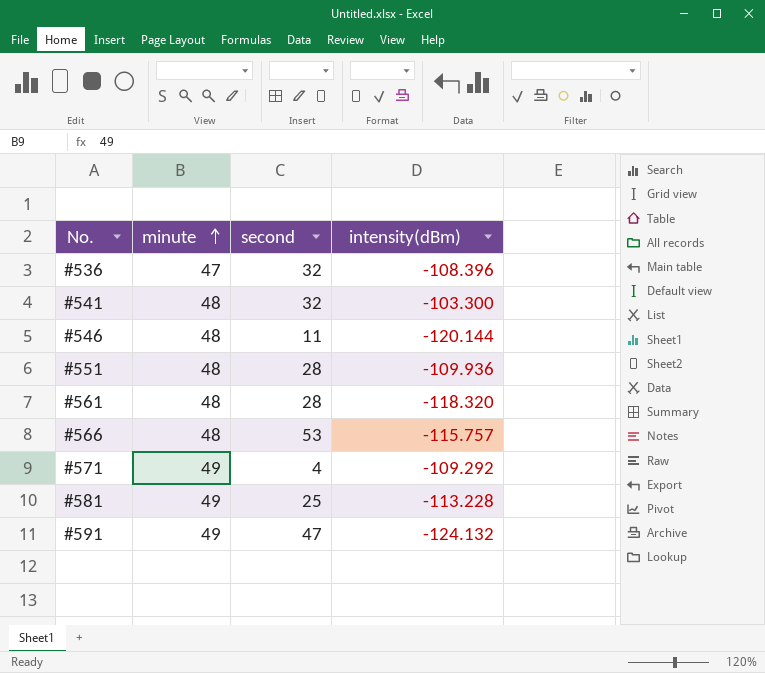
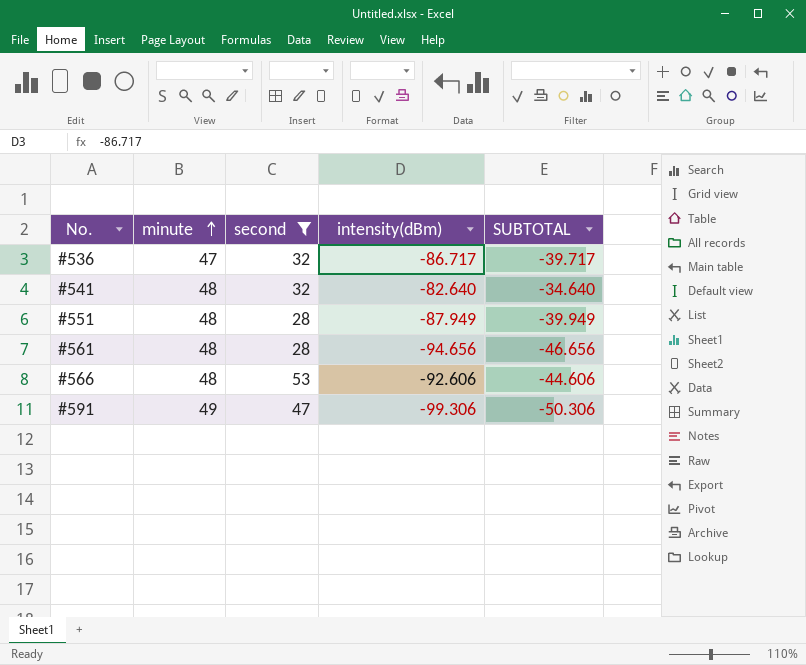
filter: none -> second >= 28
column SUBTOTAL | formula: none -> [minute] + [intensity(dBm)]
#536 | intensity(dBm): -108.396 -> -86.717
#541 | intensity(dBm): -103.300 -> -82.640
#551 | intensity(dBm): -109.936 -> -87.949
#561 | intensity(dBm): -118.320 -> -94.656
#566 | intensity(dBm): -115.757 -> -92.606
#591 | intensity(dBm): -124.132 -> -99.306

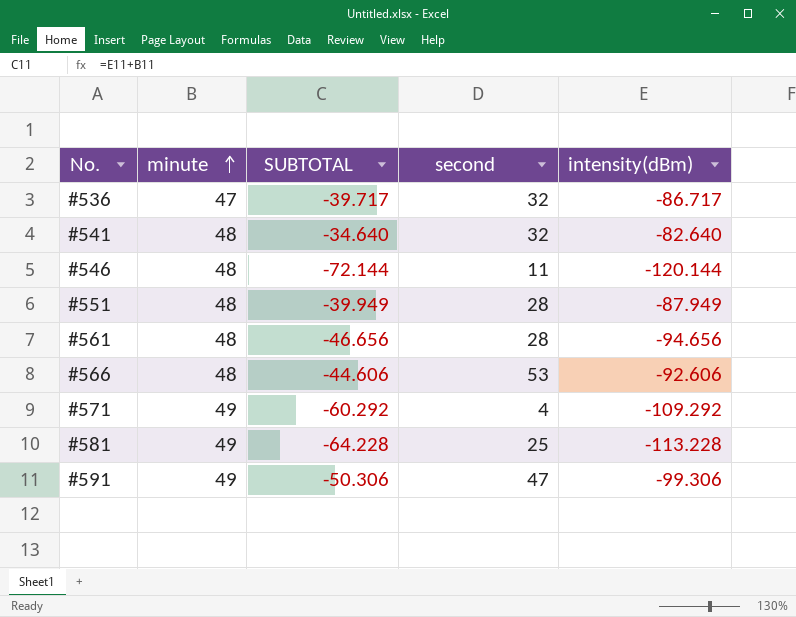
filter: second >= 28 -> none
column SUBTOTAL | position: 5 -> 3

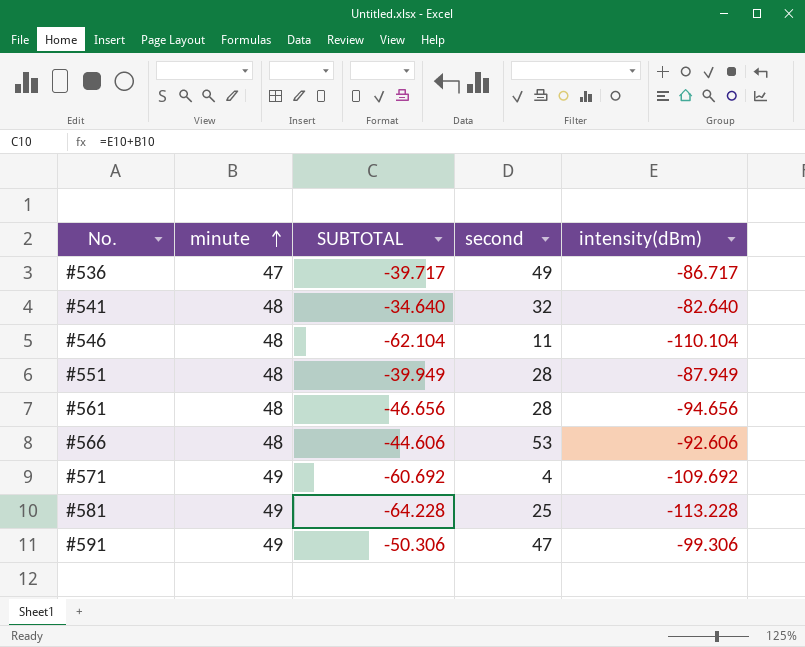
#536 | second: 32 -> 49
#546 | SUBTOTAL: -72.144 -> -62.104
#546 | intensity(dBm): -120.144 -> -110.104
#571 | SUBTOTAL: -60.292 -> -60.692
#571 | intensity(dBm): -109.292 -> -109.692

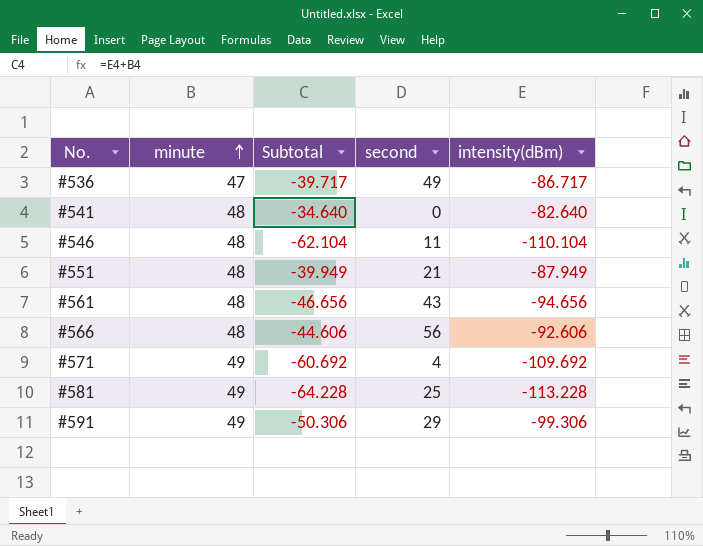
column name: SUBTOTAL -> Subtotal
#541 | second: 32 -> 0
#551 | second: 28 -> 21
#561 | second: 28 -> 43
#566 | second: 53 -> 56
#591 | second: 47 -> 29

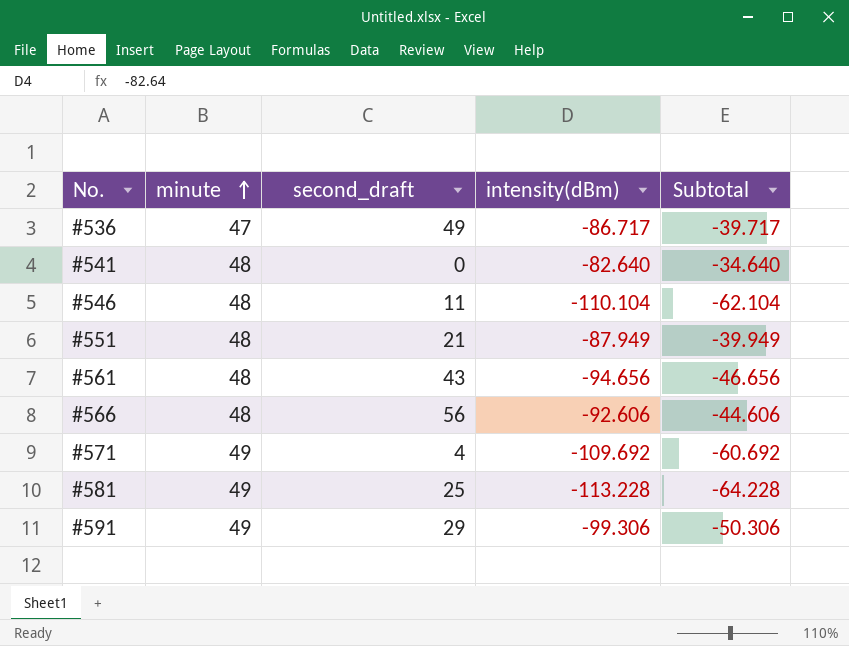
column name: second -> second_draft
column Subtotal | position: 3 -> 5

